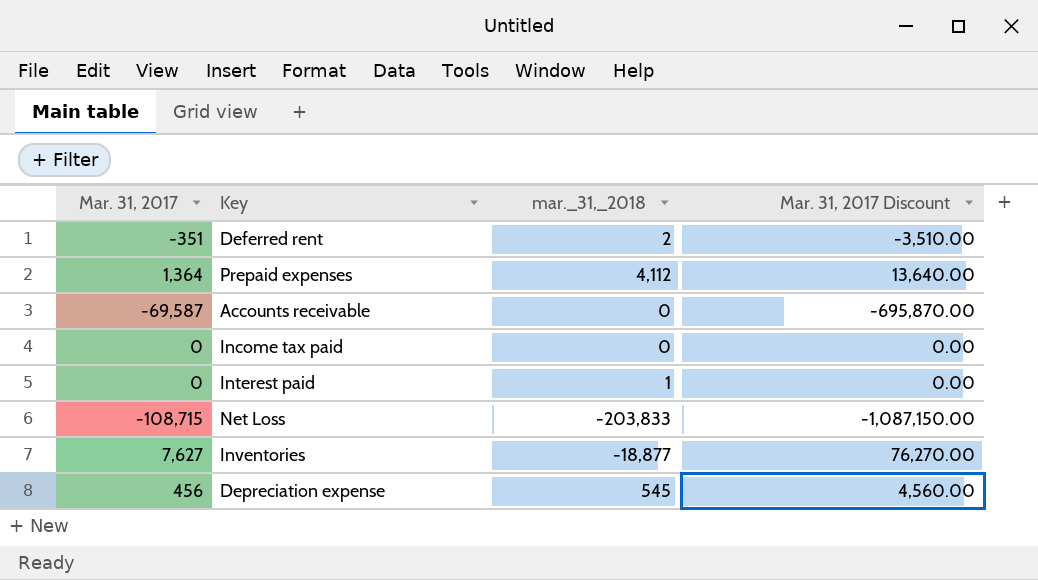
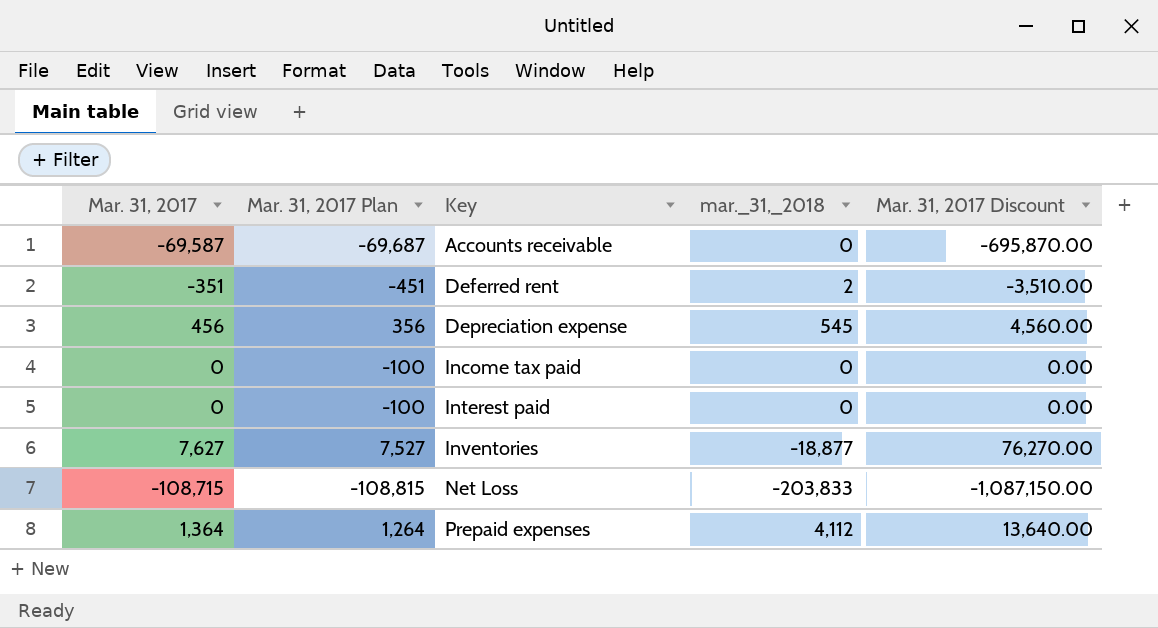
row order: none -> Key ascending
column Mar. 31, 2017 Plan | formula: none -> [Mar. 31, 2017] - 100
Interest paid | mar._31,_2018: 1 -> 0

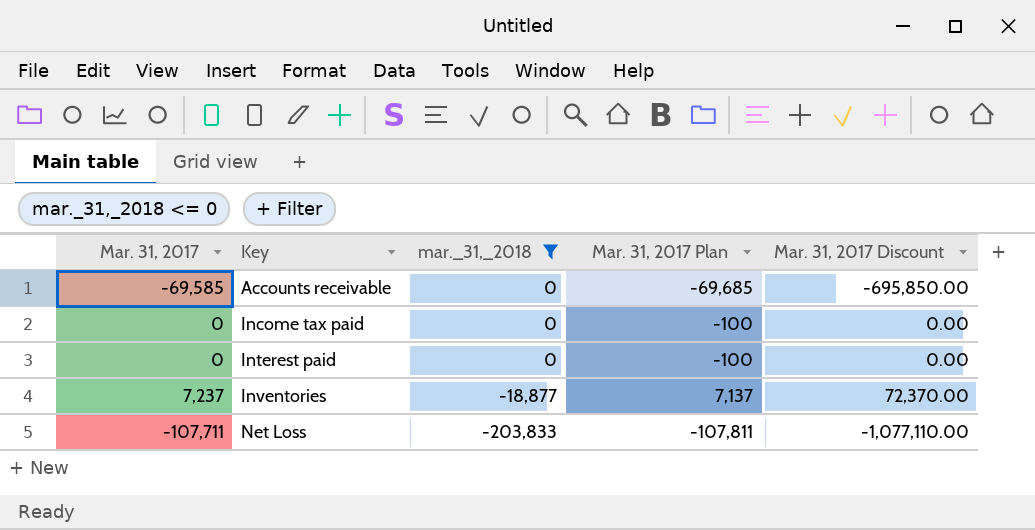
filter: none -> mar._31,_2018 <= 0
column Mar. 31, 2017 Plan | position: 2 -> 4
Accounts receivable | Mar. 31, 2017: -69,587 -> -69,585
Accounts receivable | Mar. 31, 2017 Plan: -69,687 -> -69,685
Accounts receivable | Mar. 31, 2017 Discount: -695,870.00 -> -695,850.00
Inventories | Mar. 31, 2017: 7,627 -> 7,237
Inventories | Mar. 31, 2017 Plan: 7,527 -> 7,137
Inventories | Mar. 31, 2017 Discount: 76,270.00 -> 72,370.00
Net Loss | Mar. 31, 2017: -108,715 -> -107,711
Net Loss | Mar. 31, 2017 Plan: -108,815 -> -107,811
Net Loss | Mar. 31, 2017 Discount: -1,087,150.00 -> -1,077,110.00

